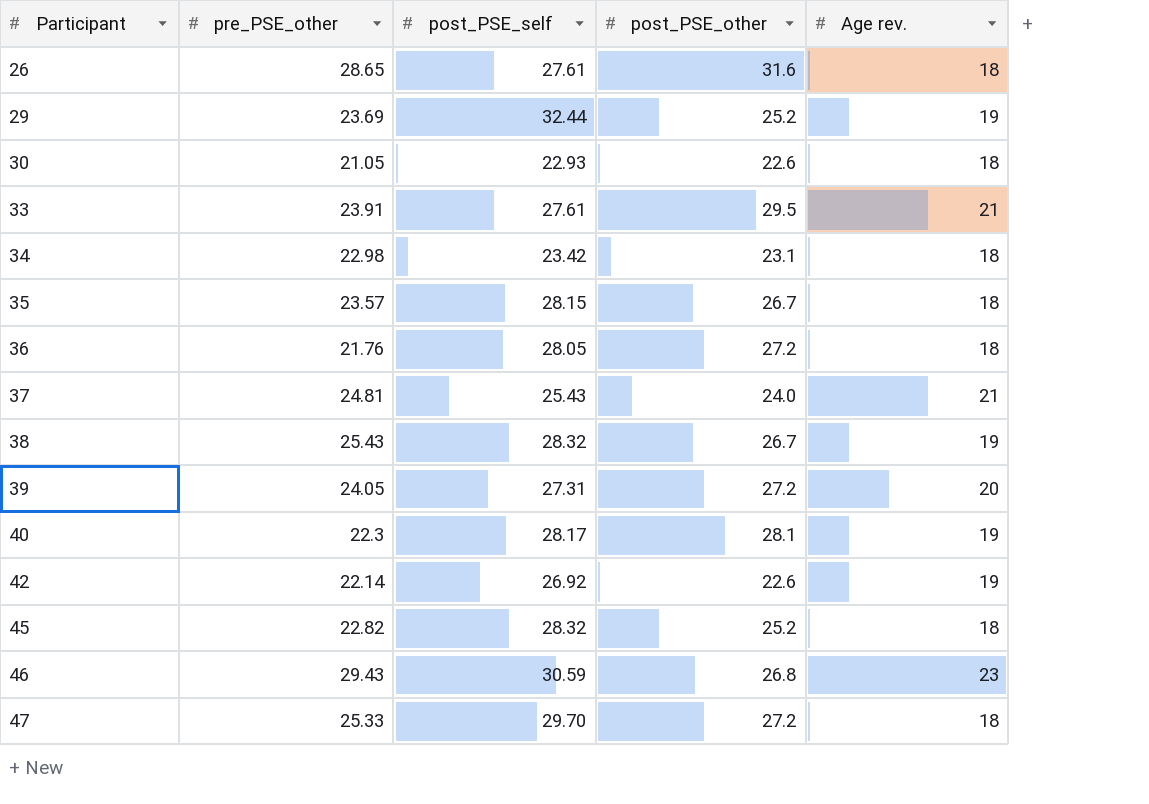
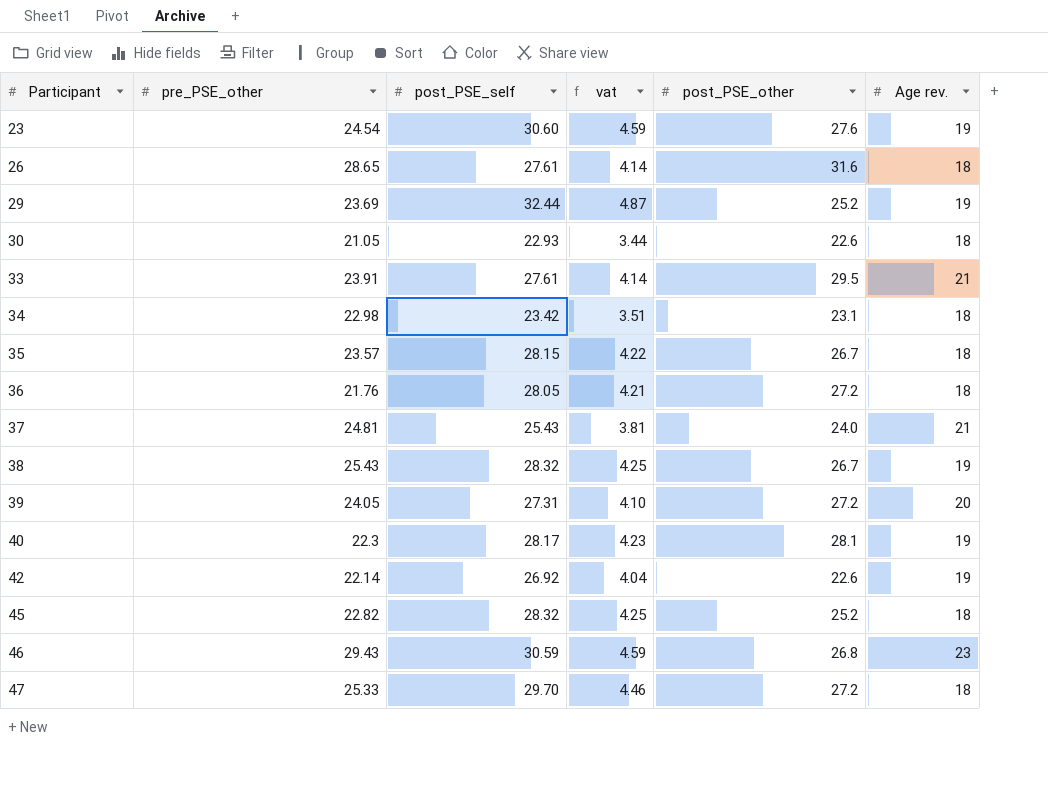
column vat | formula: none -> [post_PSE_self] * 0.15
row 23: none -> 24.54 | 30.60 | 4.59 | 27.6 | 19

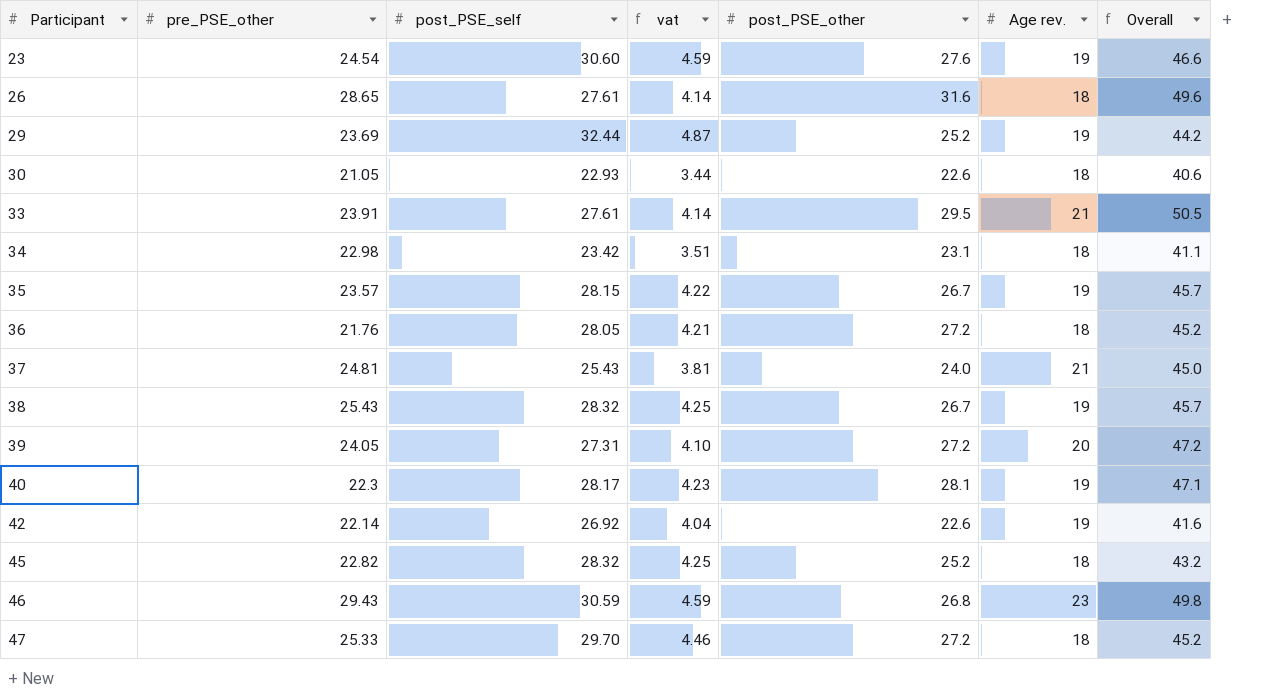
column Overall | formula: none -> [post_PSE_other] + [Age rev.]
35 | Age rev.: 18 -> 19

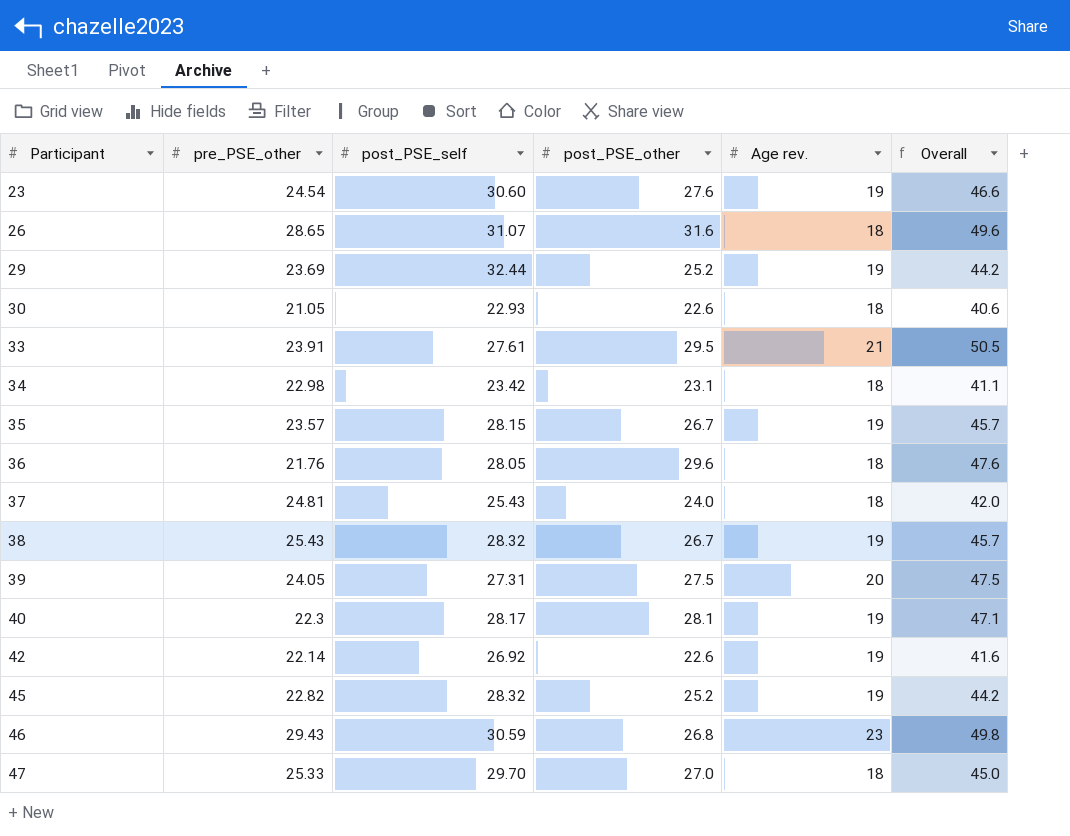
column vat | formula: [post_PSE_self] * 0.15 -> none
26 | post_PSE_self: 27.61 -> 31.07
36 | post_PSE_other: 27.2 -> 29.6
36 | Overall: 45.2 -> 47.6
37 | Age rev.: 21 -> 18
37 | Overall: 45.0 -> 42.0
39 | post_PSE_other: 27.2 -> 27.5
39 | Overall: 47.2 -> 47.5
45 | Age rev.: 18 -> 19
45 | Overall: 43.2 -> 44.2
47 | post_PSE_other: 27.2 -> 27.0
47 | Overall: 45.2 -> 45.0

